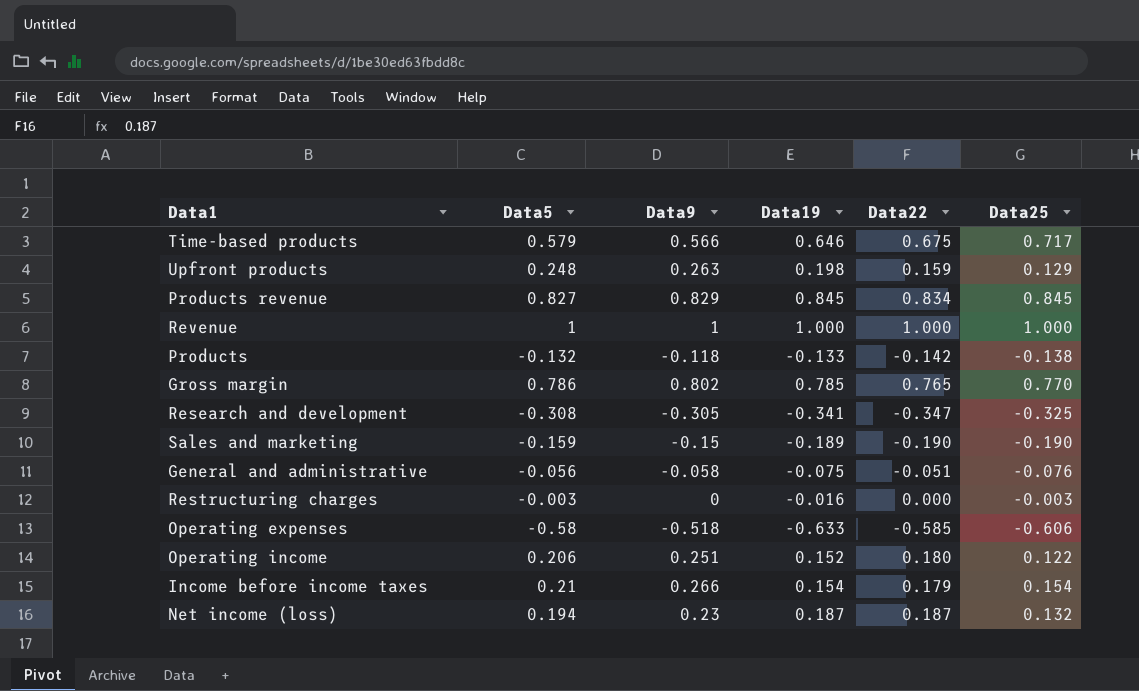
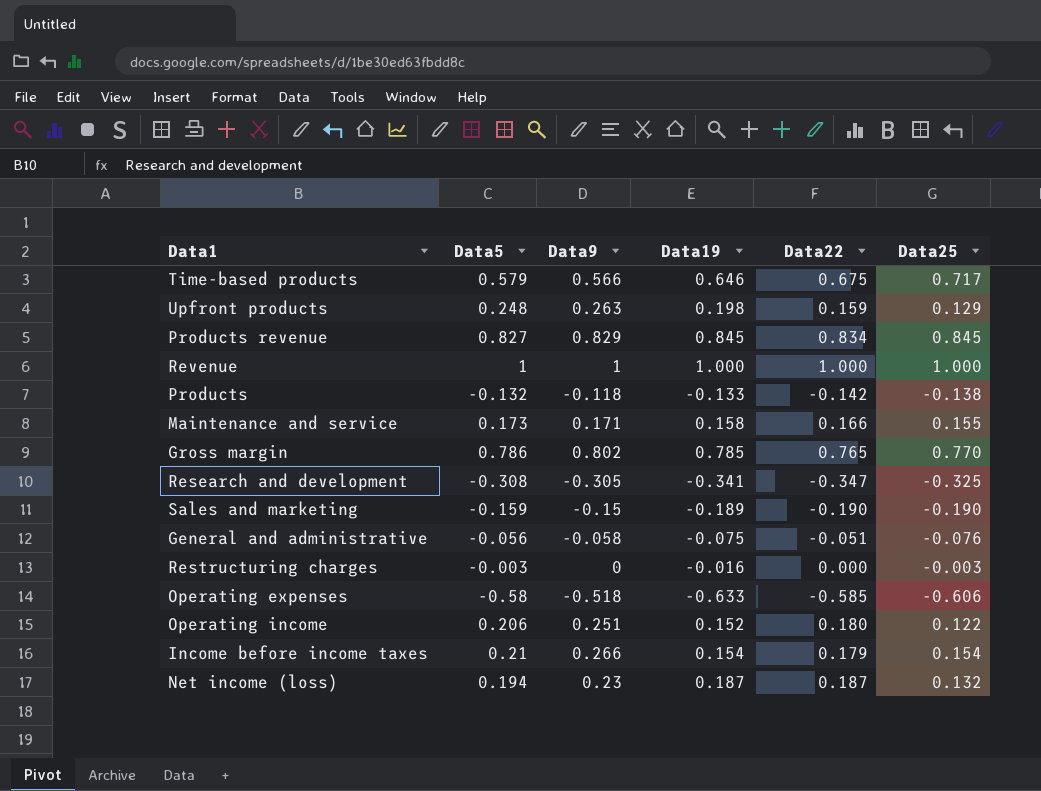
row Maintenance and service: none -> 0.173 | 0.171 | 0.158 | 0.166 | 0.155

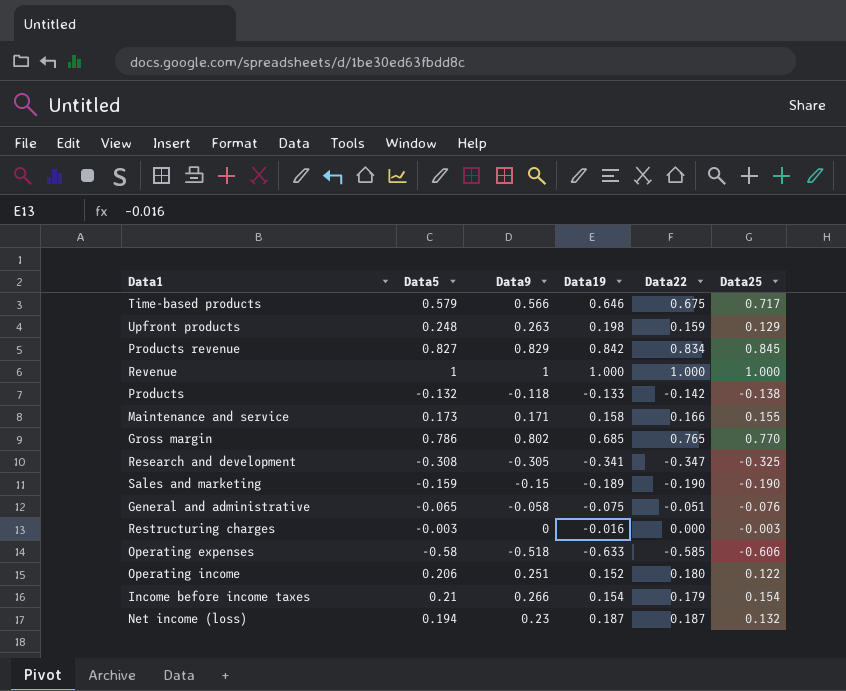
Products revenue | Data19: 0.845 -> 0.842
Gross margin | Data19: 0.785 -> 0.685
General and administrative | Data5: -0.056 -> -0.065

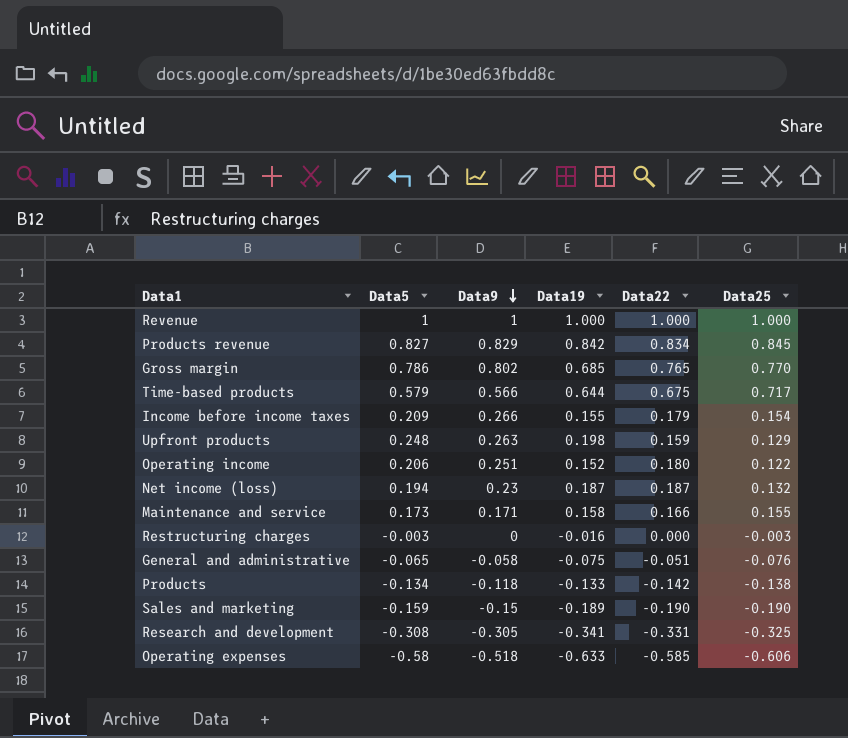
row order: none -> Data9 descending
Time-based products | Data19: 0.646 -> 0.644
Income before income taxes | Data5: 0.21 -> 0.209
Income before income taxes | Data19: 0.154 -> 0.155
Products | Data5: -0.132 -> -0.134
Research and development | Data22: -0.347 -> -0.331

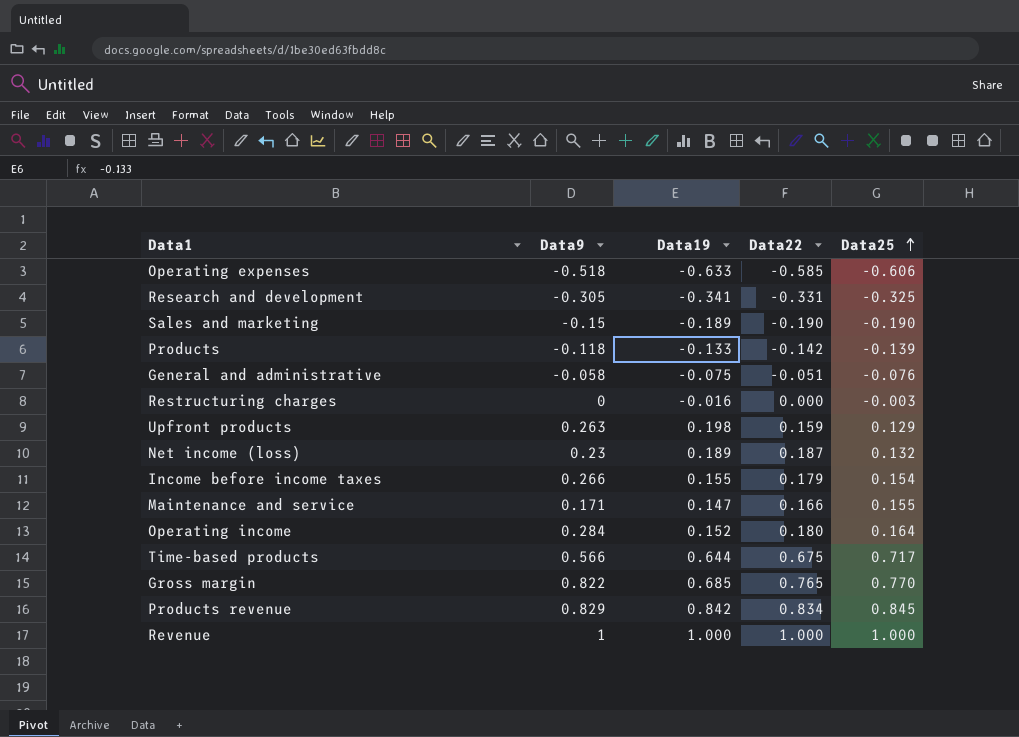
row order: Data9 descending -> Data25 ascending
column Data5 | position: 2 -> none
Products | Data25: -0.138 -> -0.139
Net income (loss) | Data19: 0.187 -> 0.189
Maintenance and service | Data19: 0.158 -> 0.147
Operating income | Data9: 0.251 -> 0.284
Operating income | Data25: 0.122 -> 0.164
Gross margin | Data9: 0.802 -> 0.822

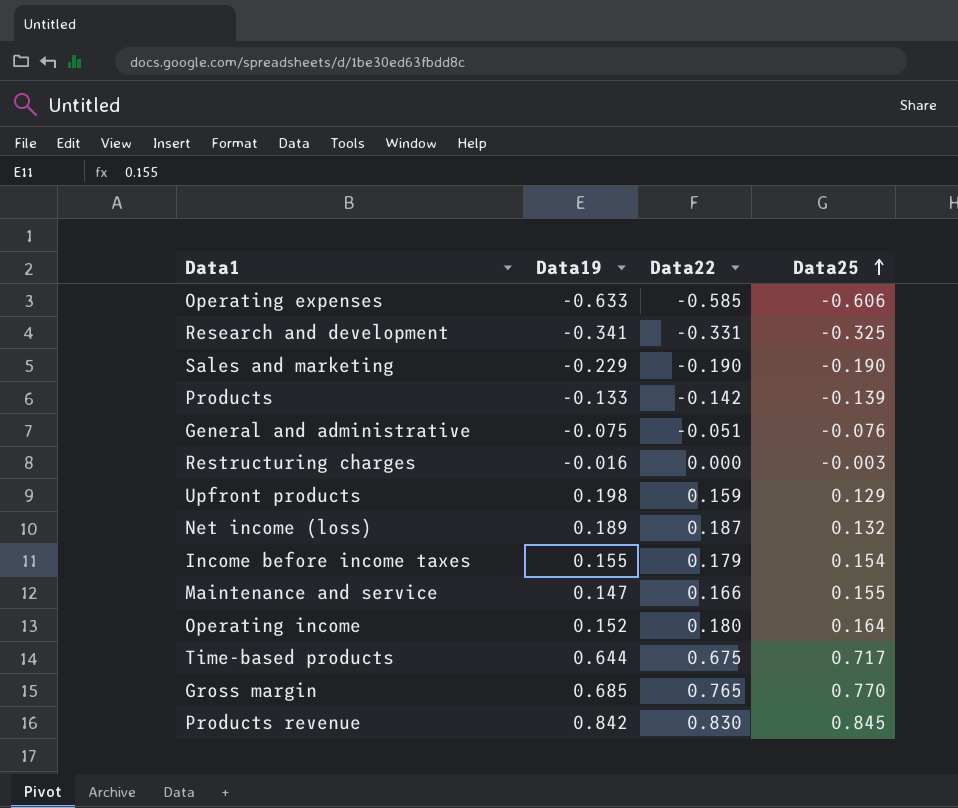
column Data9 | position: 2 -> none
row Revenue: 1 | 1.000 | 1.000 | 1.000 -> none
Sales and marketing | Data19: -0.189 -> -0.229
Products revenue | Data22: 0.834 -> 0.830

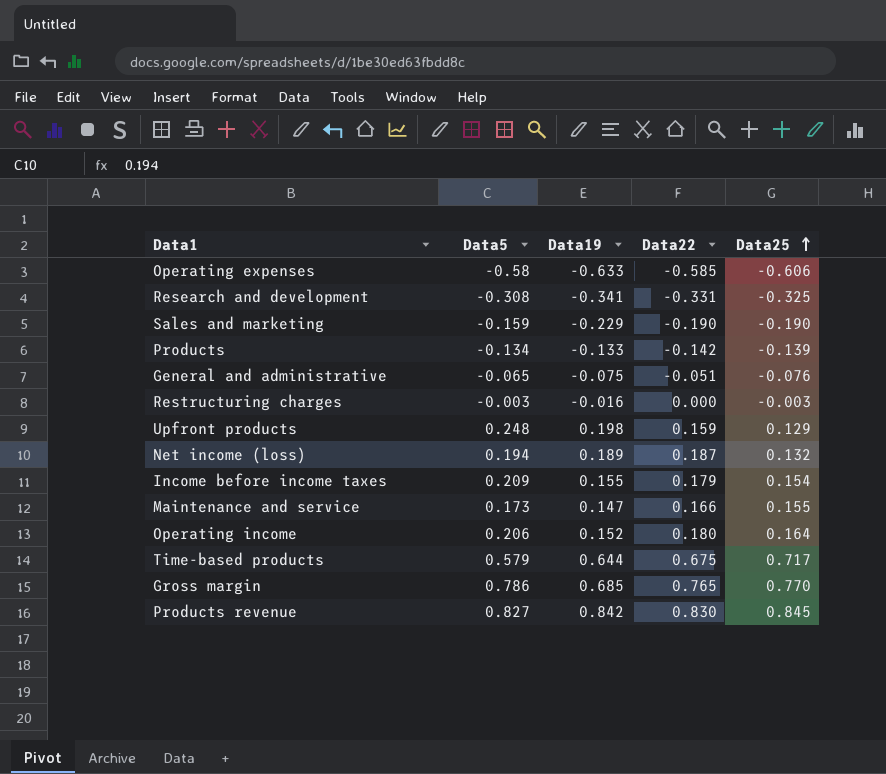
column Data5 | position: none -> 2

